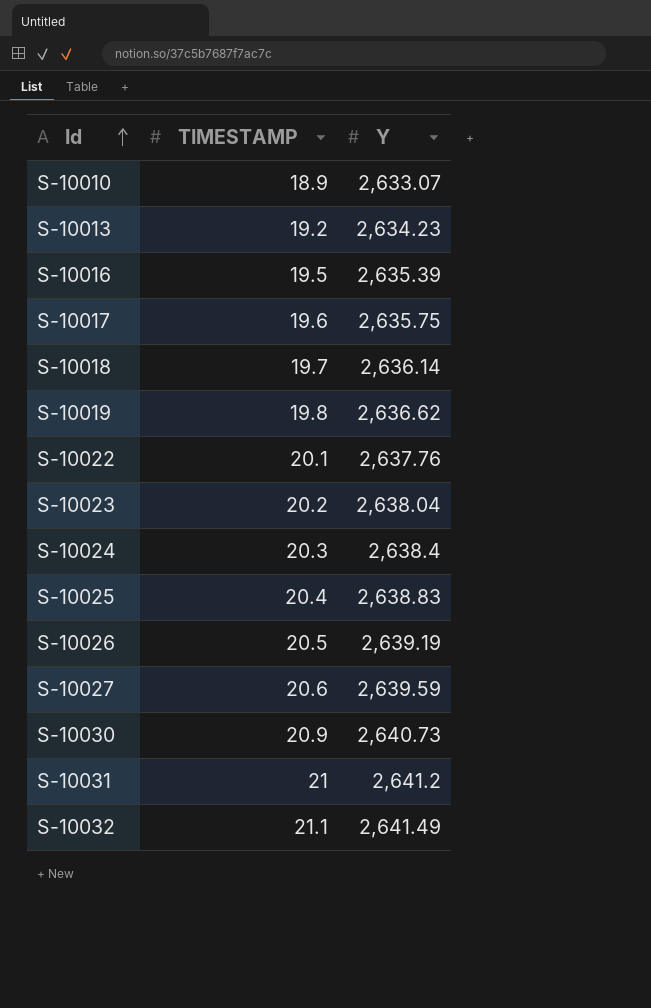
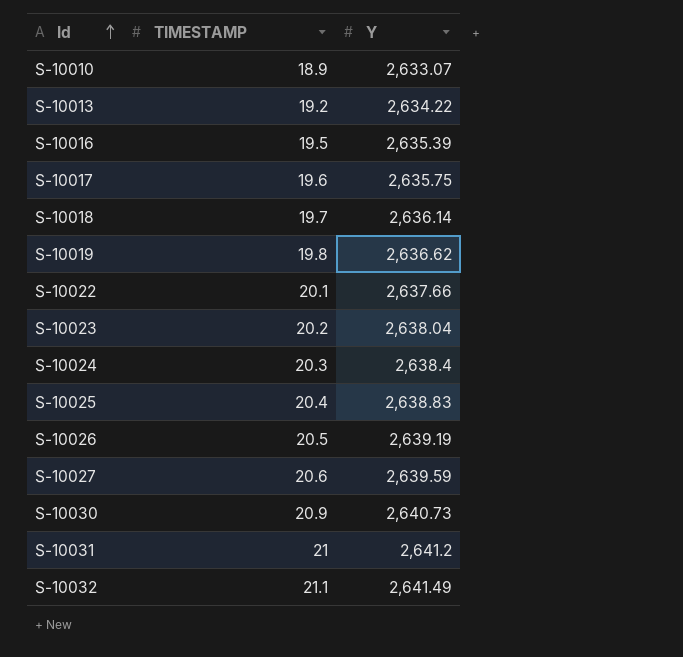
S-10013 | Y: 2,634.23 -> 2,634.22
S-10022 | Y: 2,637.76 -> 2,637.66

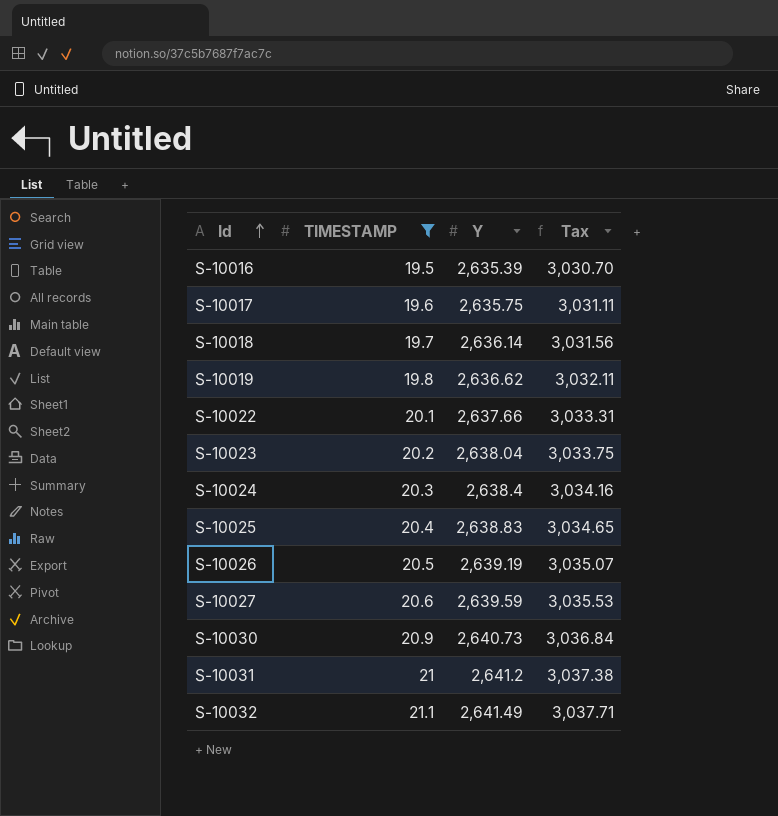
filter: none -> TIMESTAMP >= 19.5
column Tax | formula: none -> [Y] * 1.15

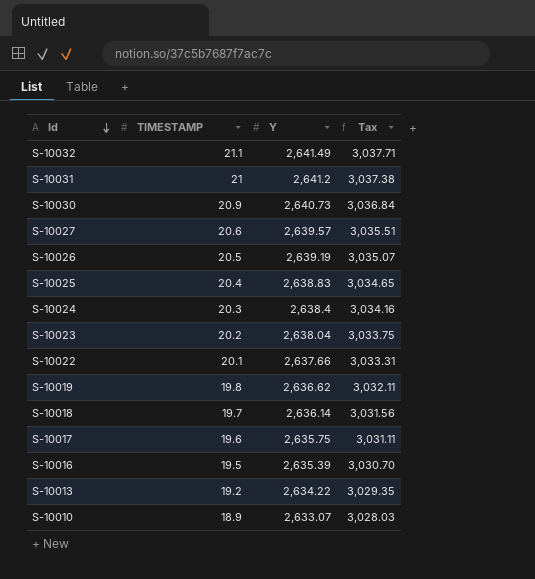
filter: TIMESTAMP >= 19.5 -> none
row order: Id ascending -> Id descending
S-10027 | Y: 2,639.59 -> 2,639.57
S-10027 | Tax: 3,035.53 -> 3,035.51

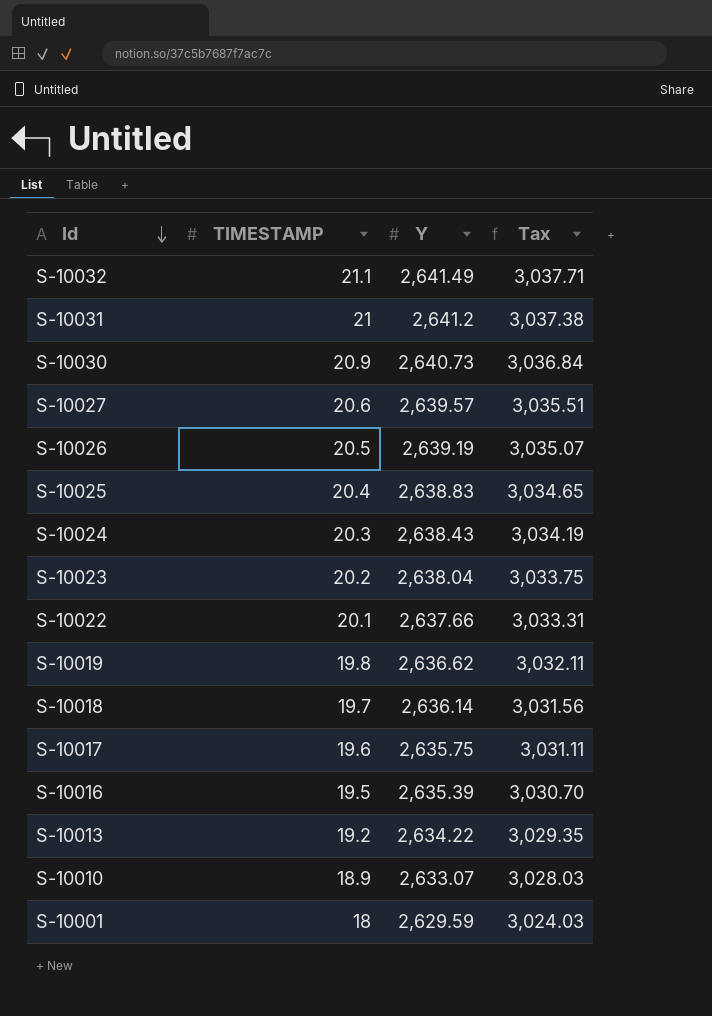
S-10024 | Y: 2,638.4 -> 2,638.43
S-10024 | Tax: 3,034.16 -> 3,034.19
row S-10001: none -> 18 | 2,629.59 | 3,024.03

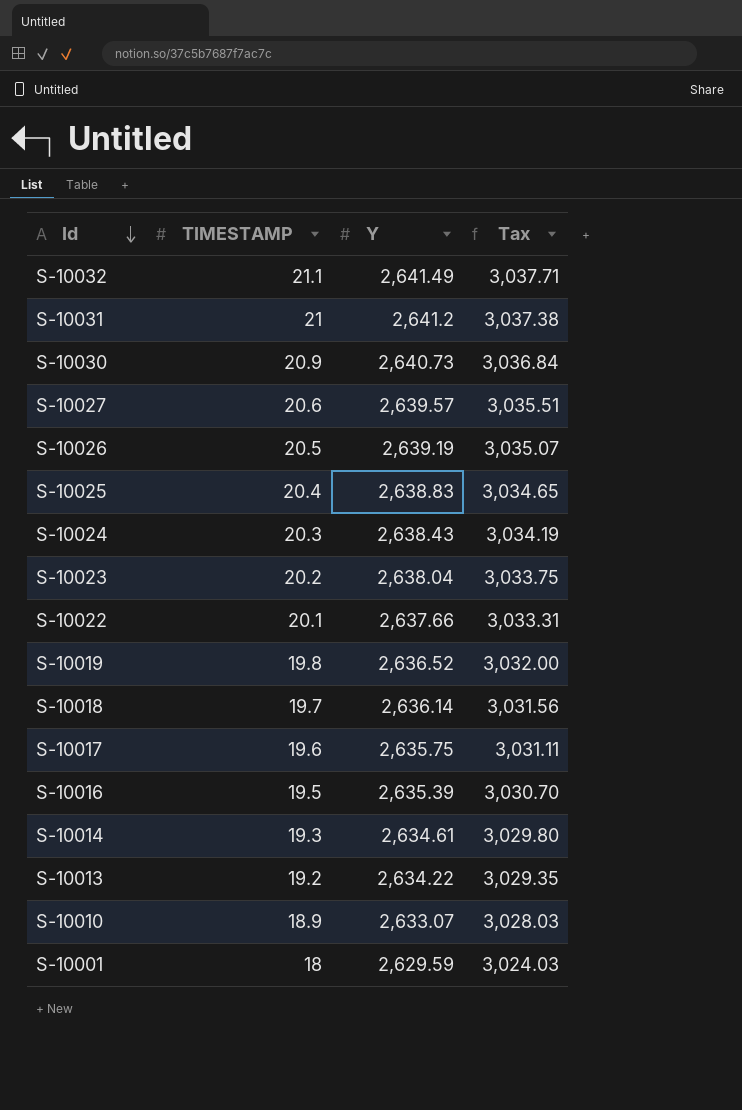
S-10019 | Y: 2,636.62 -> 2,636.52
S-10019 | Tax: 3,032.11 -> 3,032.00
row S-10014: none -> 19.3 | 2,634.61 | 3,029.80

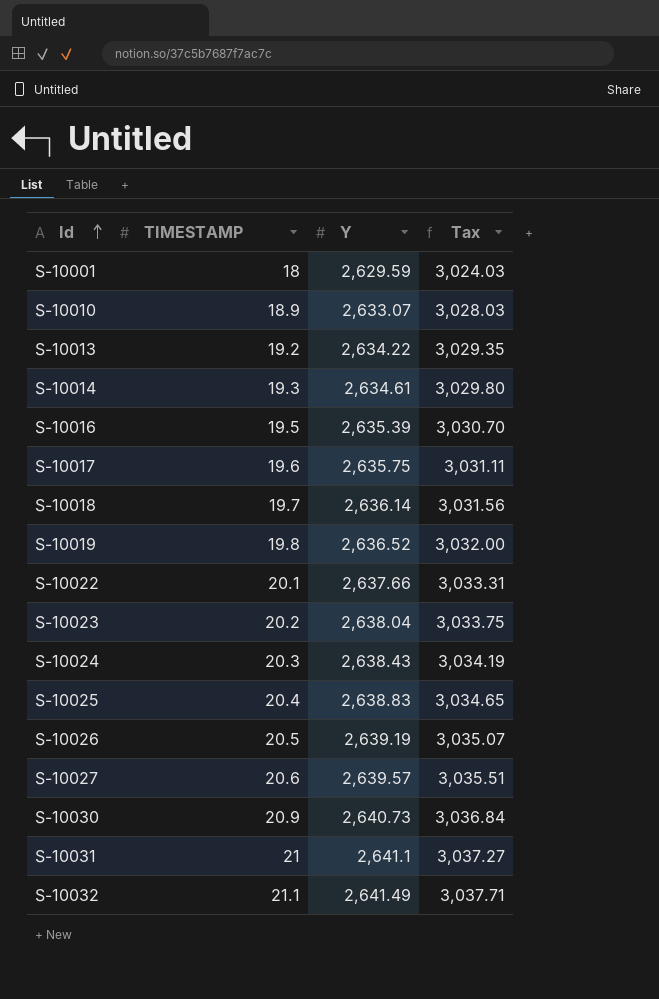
row order: Id descending -> Id ascending
S-10031 | Y: 2,641.2 -> 2,641.1
S-10031 | Tax: 3,037.38 -> 3,037.27

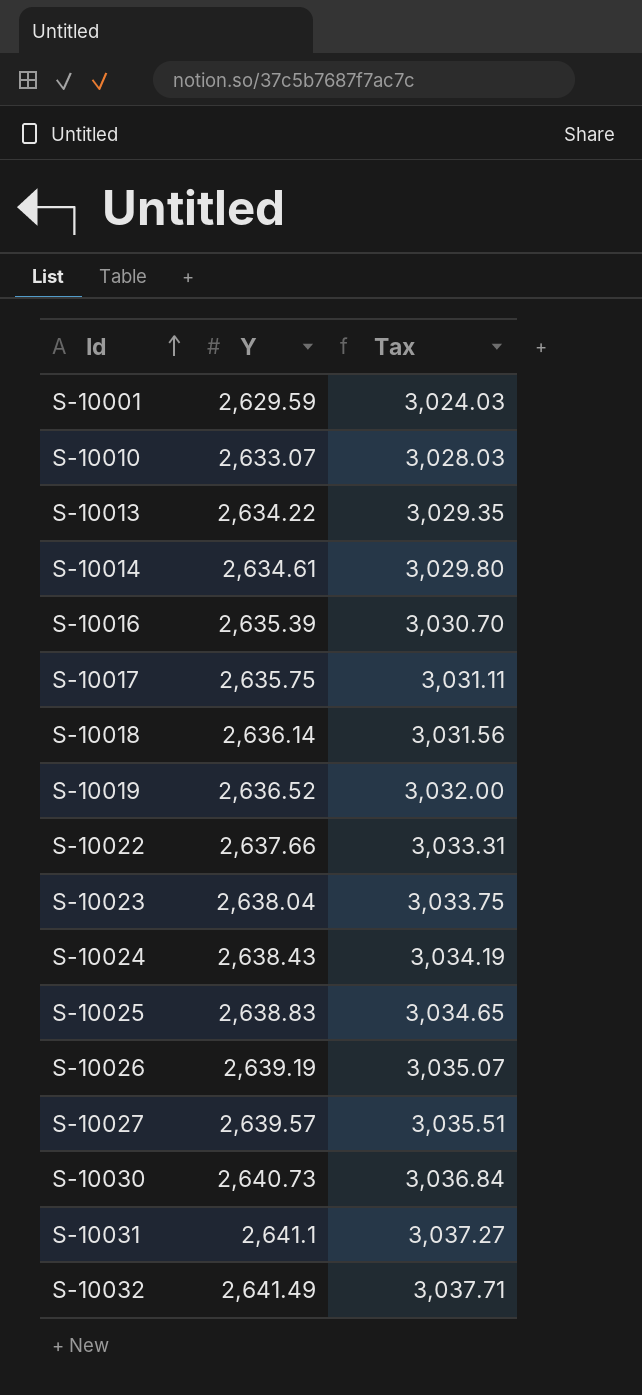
column TIMESTAMP | position: 2 -> none

